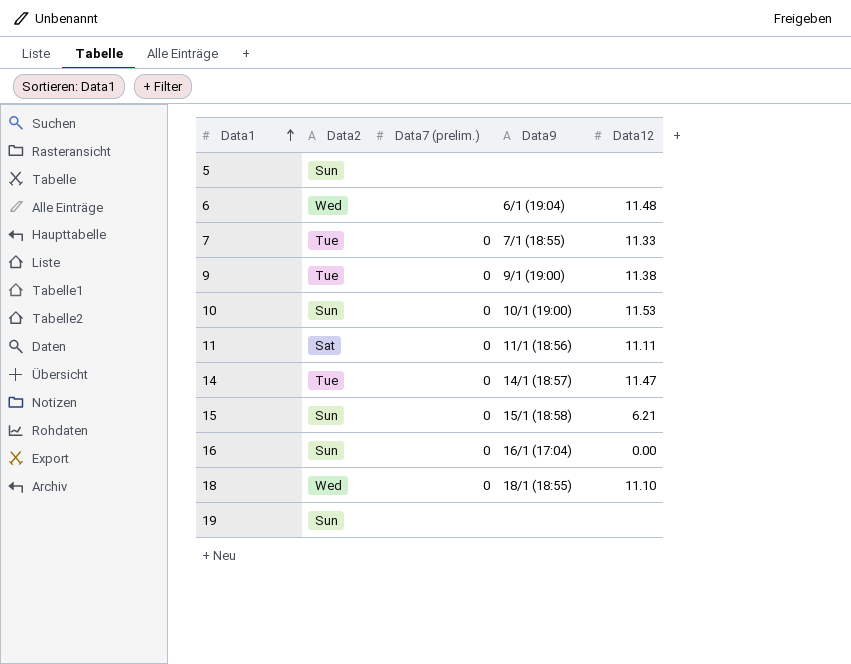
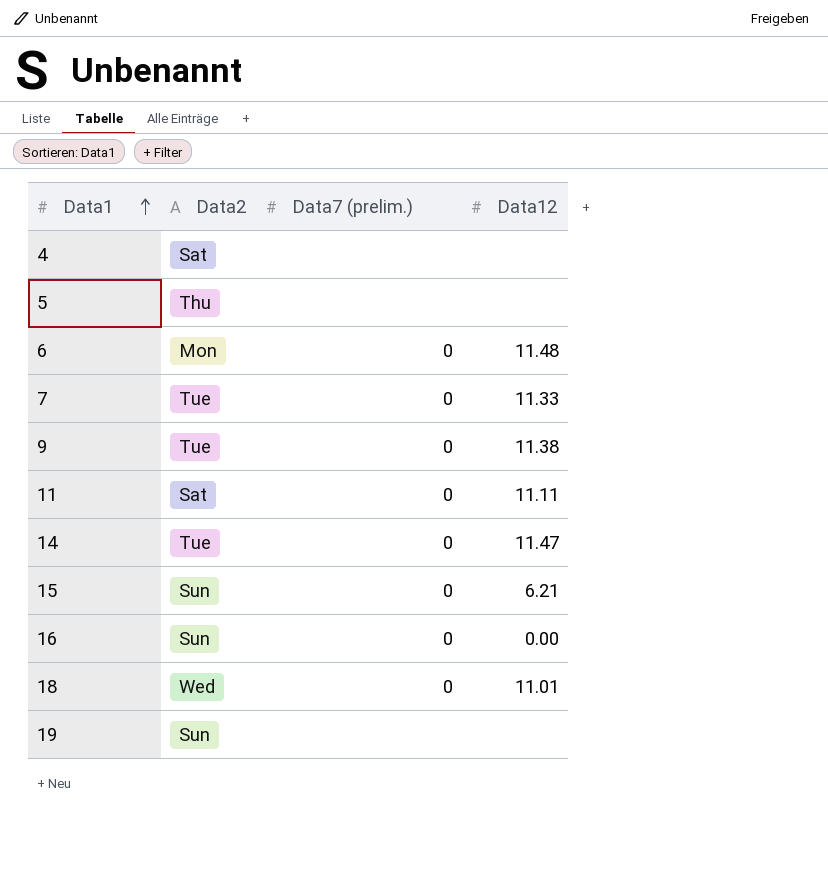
column Data9 | position: 4 -> none
row 10: Sun | 0 | 10/1 (19:00) | 11.53 -> none
row 4: none -> Sat | none | none
5 | Data2: Sun -> Thu
6 | Data2: Wed -> Mon
6 | Data7 (prelim.): none -> 0
18 | Data12: 11.10 -> 11.01

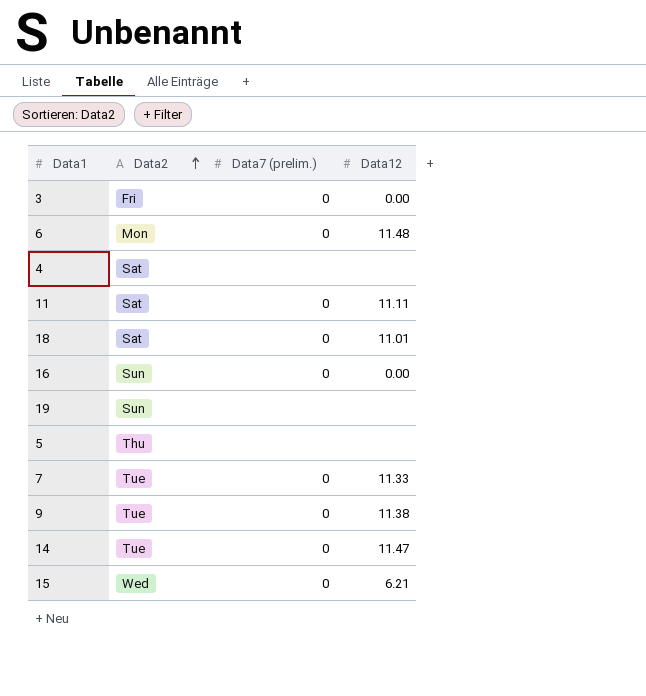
row order: Data1 ascending -> Data2 ascending
row 3: none -> Fri | 0 | 0.00
18 | Data2: Wed -> Sat
15 | Data2: Sun -> Wed

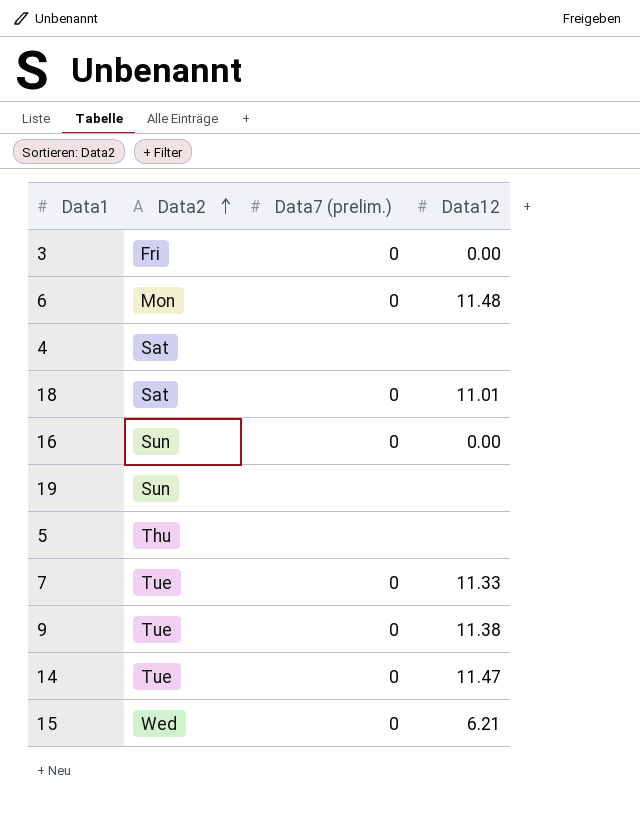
row 11: Sat | 0 | 11.11 -> none

